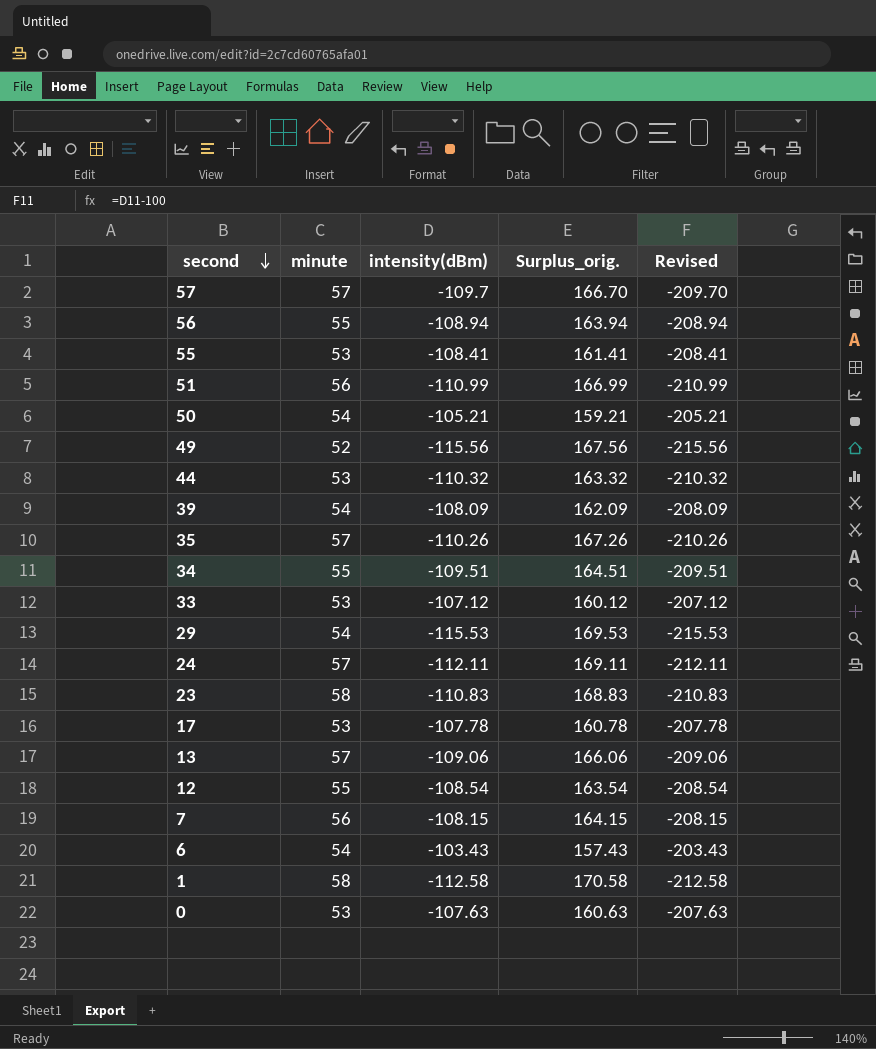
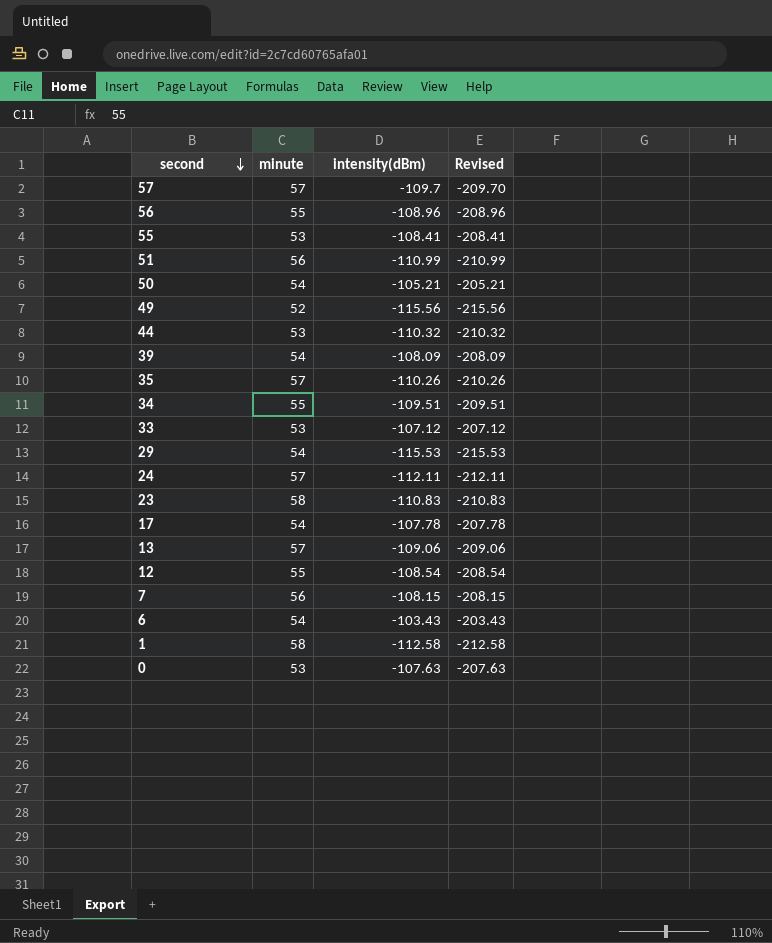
column Surplus_orig. | formula: [minute] - [intensity(dBm)] -> none
56 | intensity(dBm): -108.94 -> -108.96
56 | Revised: -208.94 -> -208.96
17 | minute: 53 -> 54

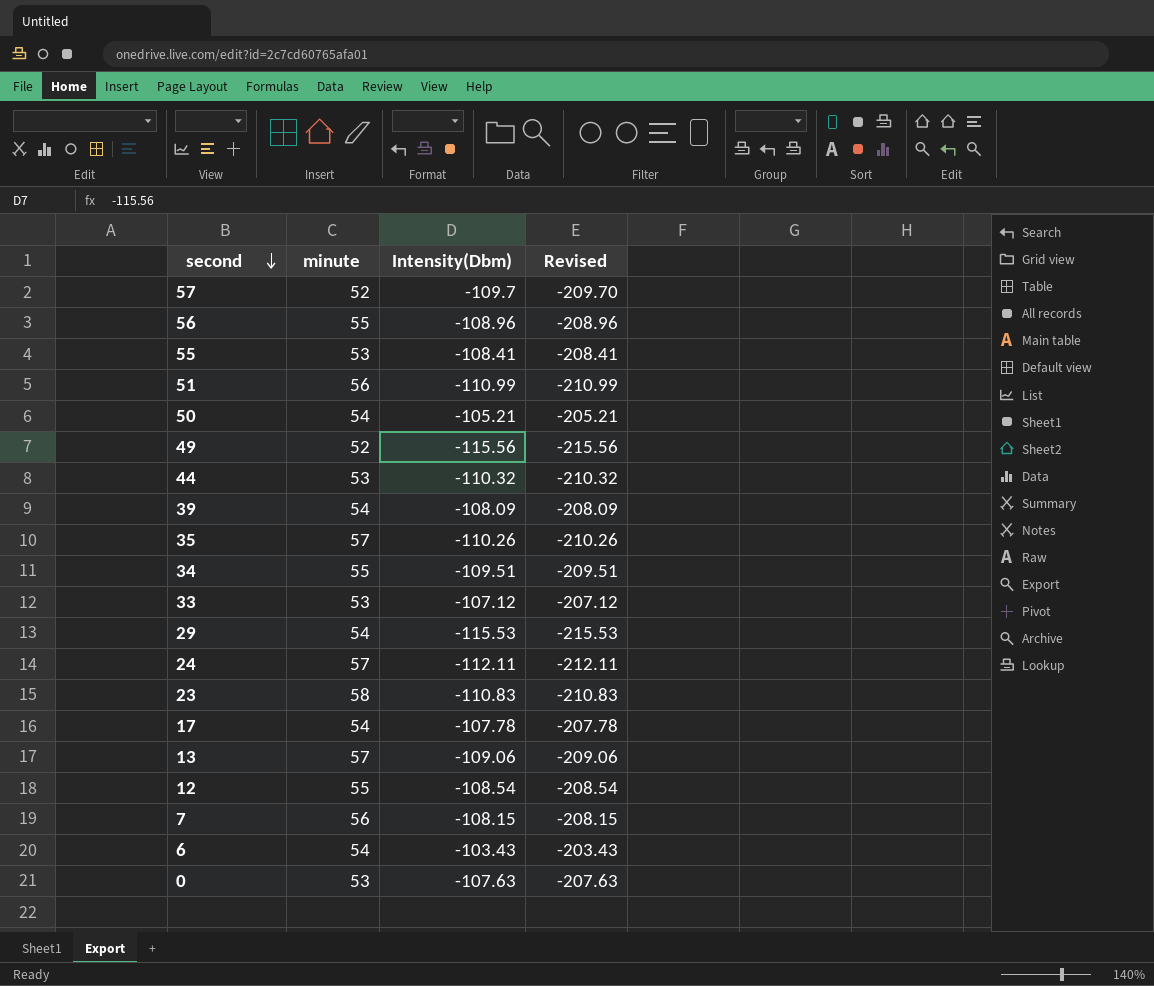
column name: intensity(dBm) -> Intensity(Dbm)
row 1: 58 | -112.58 | -212.58 -> none
57 | minute: 57 -> 52

